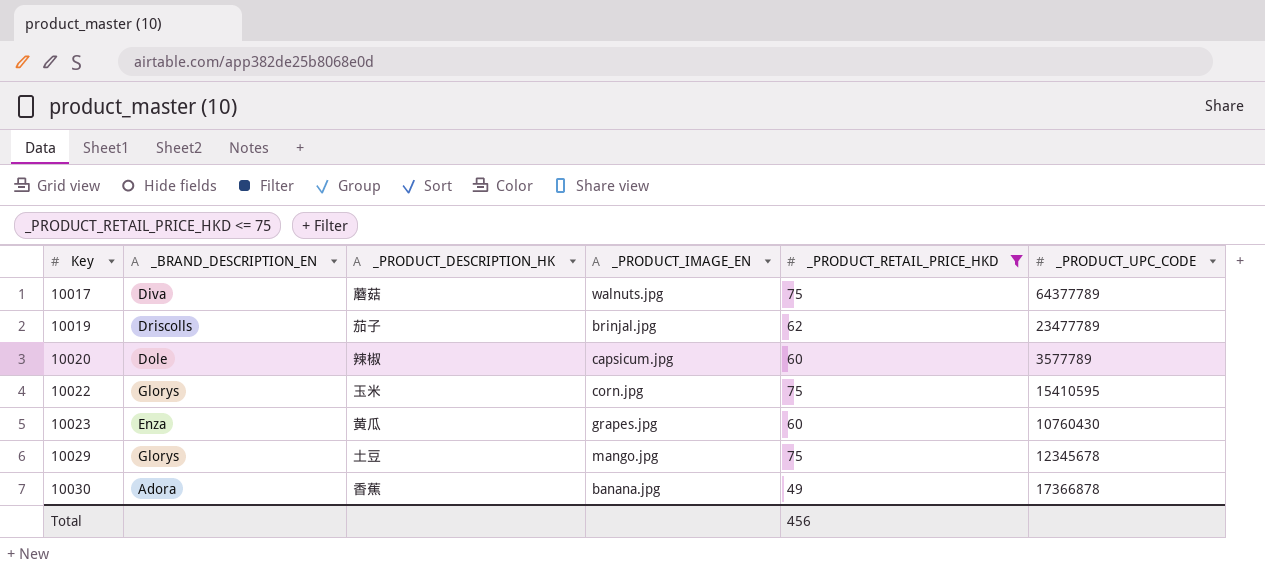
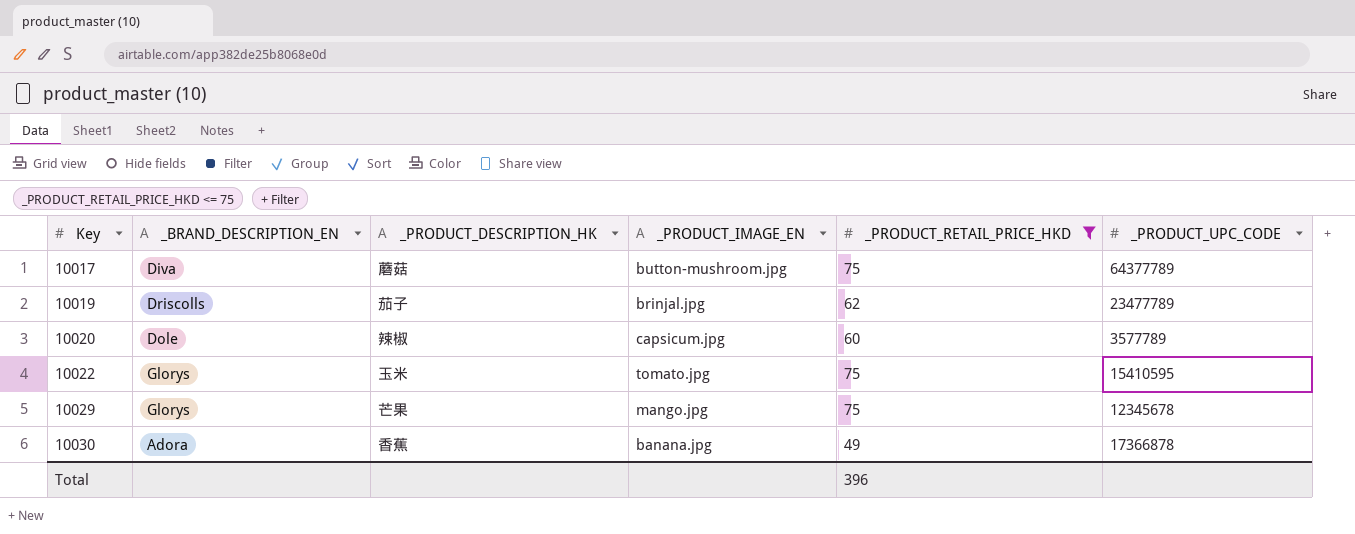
row 10023: Enza | 黄瓜 | grapes.jpg | 60 | 10760430 -> none
10017 | _PRODUCT_IMAGE_EN: walnuts.jpg -> button-mushroom.jpg
10022 | _PRODUCT_IMAGE_EN: corn.jpg -> tomato.jpg
10029 | _PRODUCT_DESCRIPTION_HK: 土豆 -> 芒果
Total | _PRODUCT_RETAIL_PRICE_HKD: 456 -> 396

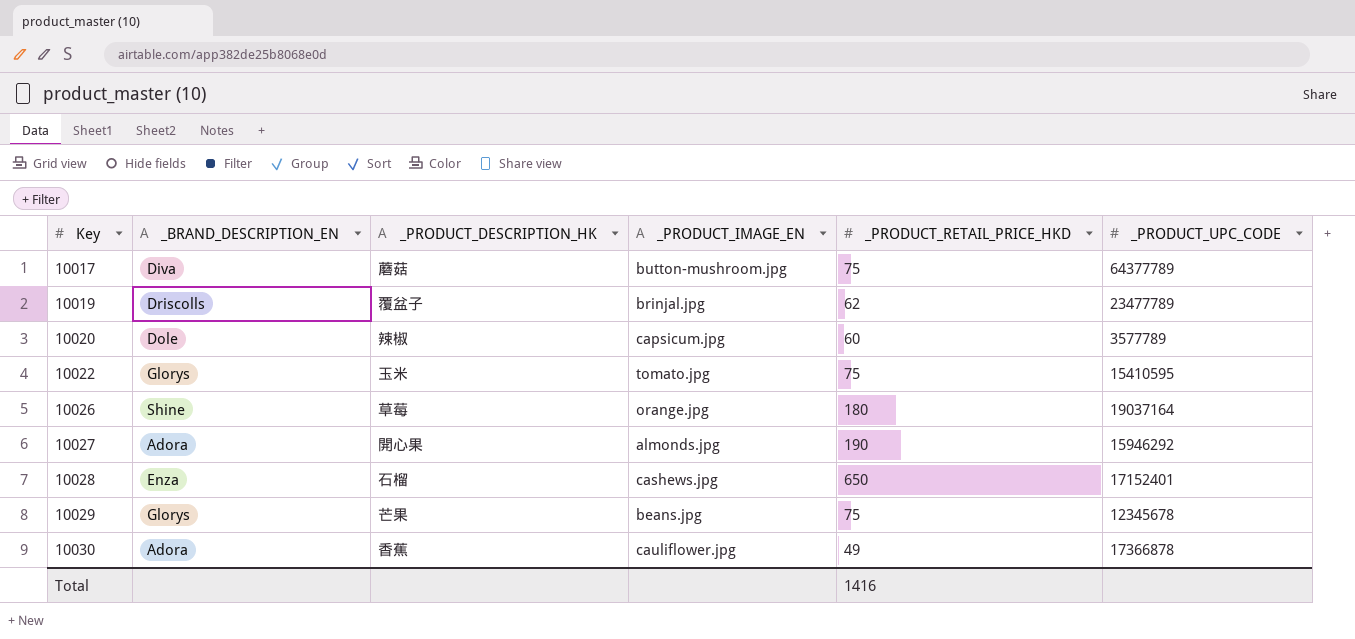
filter: _PRODUCT_RETAIL_PRICE_HKD <= 75 -> none
10019 | _PRODUCT_DESCRIPTION_HK: 茄子 -> 覆盆子
10029 | _PRODUCT_IMAGE_EN: mango.jpg -> beans.jpg
10030 | _PRODUCT_IMAGE_EN: banana.jpg -> cauliflower.jpg
Total | _PRODUCT_RETAIL_PRICE_HKD: 396 -> 1416

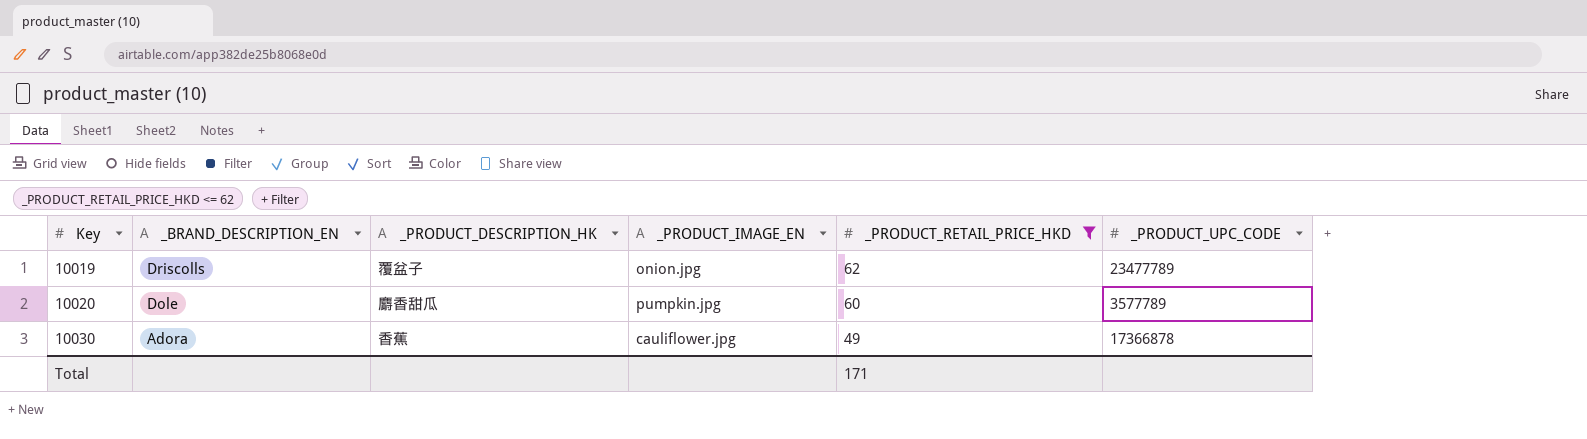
filter: none -> _PRODUCT_RETAIL_PRICE_HKD <= 62
10019 | _PRODUCT_IMAGE_EN: brinjal.jpg -> onion.jpg
10020 | _PRODUCT_DESCRIPTION_HK: 辣椒 -> 麝香甜瓜
10020 | _PRODUCT_IMAGE_EN: capsicum.jpg -> pumpkin.jpg
Total | _PRODUCT_RETAIL_PRICE_HKD: 1416 -> 171

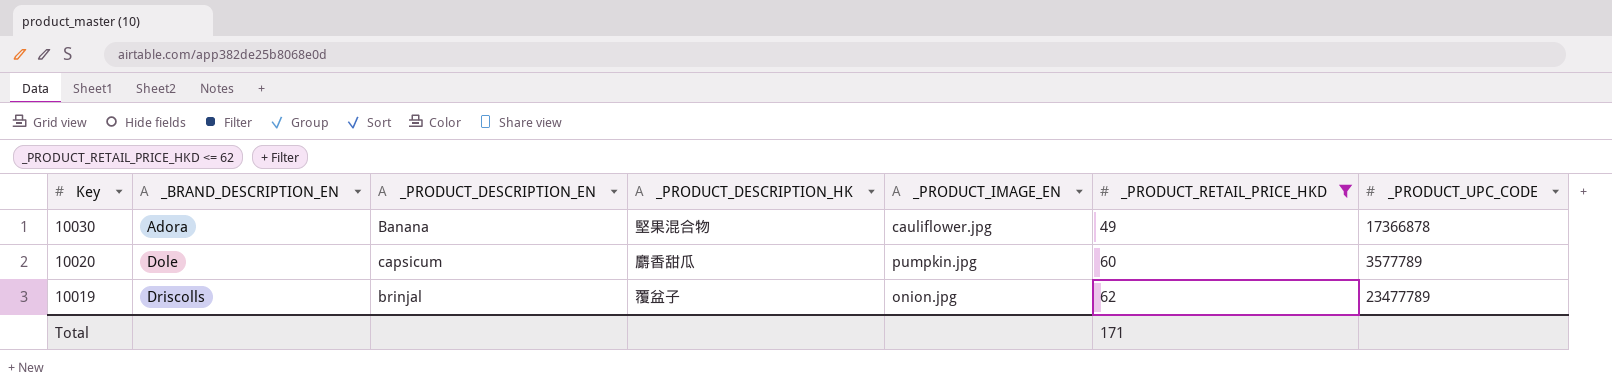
row order: Key ascending -> Key descending
column _PRODUCT_DESCRIPTION_EN | position: none -> 3
10030 | _PRODUCT_DESCRIPTION_HK: 香蕉 -> 堅果混合物

